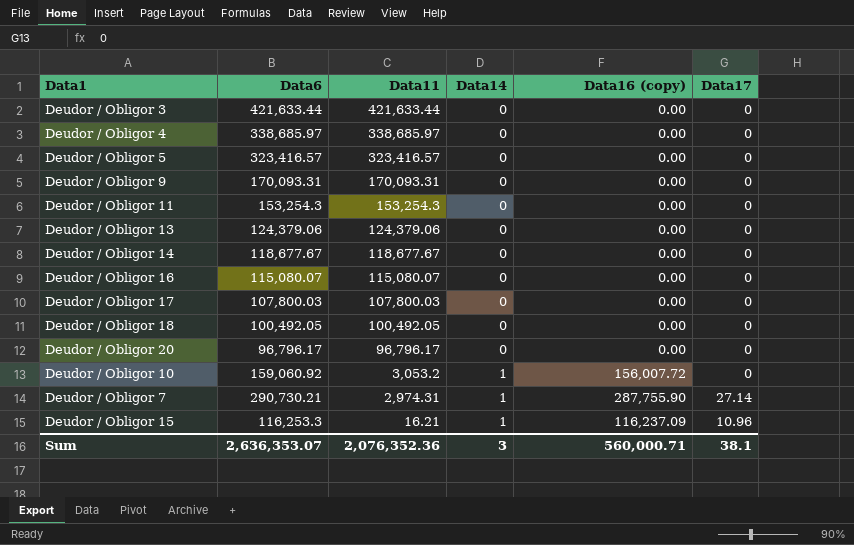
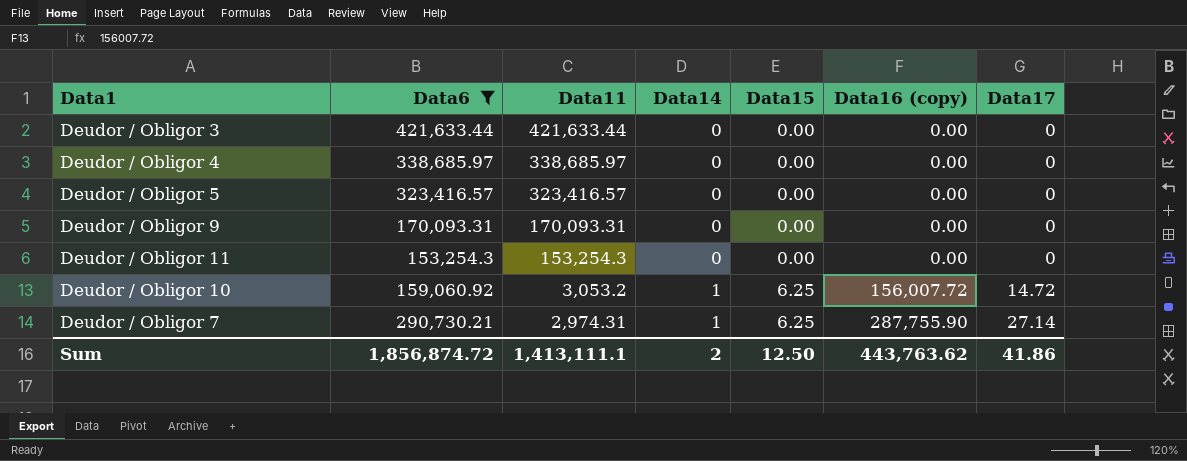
filter: none -> Data6 >= 153,254.3
column Data15 | position: none -> 5
Deudor / Obligor 10 | Data17: 0 -> 14.72
Sum | Data6: 2,636,353.07 -> 1,856,874.72
Sum | Data11: 2,076,352.36 -> 1,413,111.1
Sum | Data14: 3 -> 2
Sum | Data16 (copy): 560,000.71 -> 443,763.62
Sum | Data17: 38.1 -> 41.86

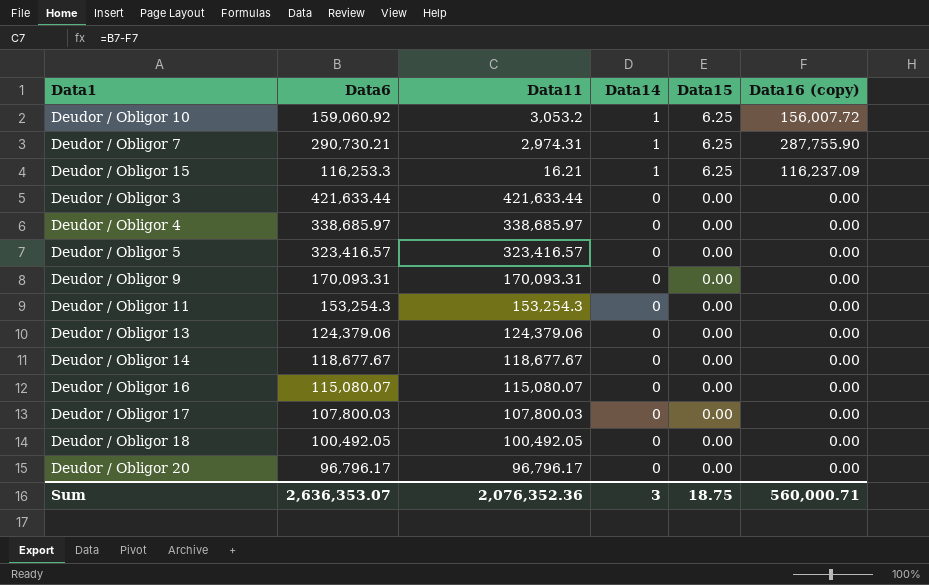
filter: Data6 >= 153,254.3 -> none
row order: Data11 descending -> Data14 descending
column Data17 | position: 7 -> none
Sum | Data6: 1,856,874.72 -> 2,636,353.07
Sum | Data11: 1,413,111.1 -> 2,076,352.36
Sum | Data14: 2 -> 3
Sum | Data15: 12.50 -> 18.75
Sum | Data16 (copy): 443,763.62 -> 560,000.71

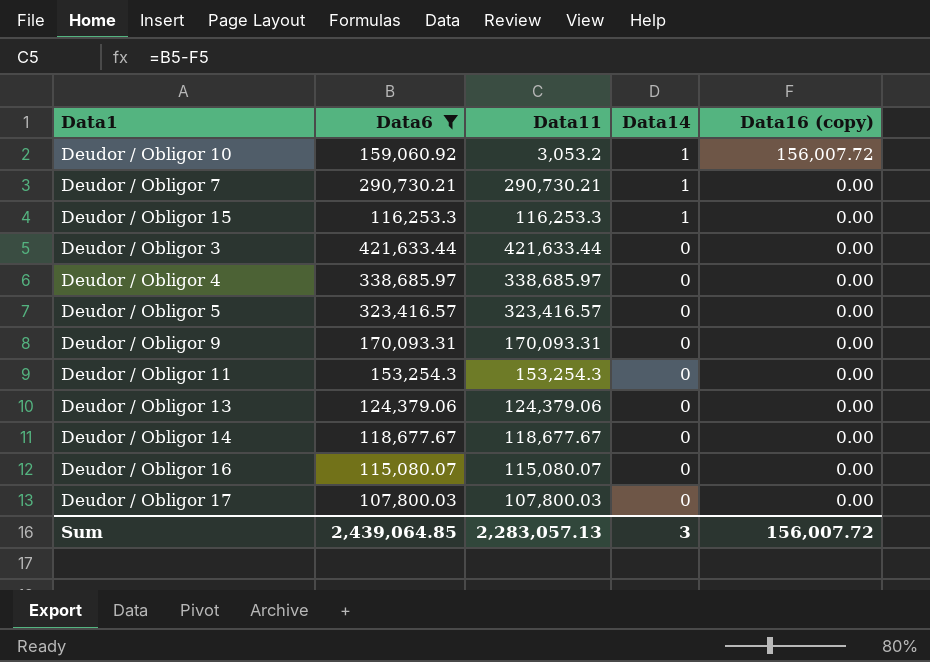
filter: none -> Data6 >= 107,800.03
column Data15 | position: 5 -> none
Deudor / Obligor 7 | Data11: 2,974.31 -> 290,730.21
Deudor / Obligor 7 | Data16 (copy): 287,755.90 -> 0.00
Deudor / Obligor 15 | Data11: 16.21 -> 116,253.3
Deudor / Obligor 15 | Data16 (copy): 116,237.09 -> 0.00
Sum | Data6: 2,636,353.07 -> 2,439,064.85
Sum | Data11: 2,076,352.36 -> 2,283,057.13
Sum | Data16 (copy): 560,000.71 -> 156,007.72

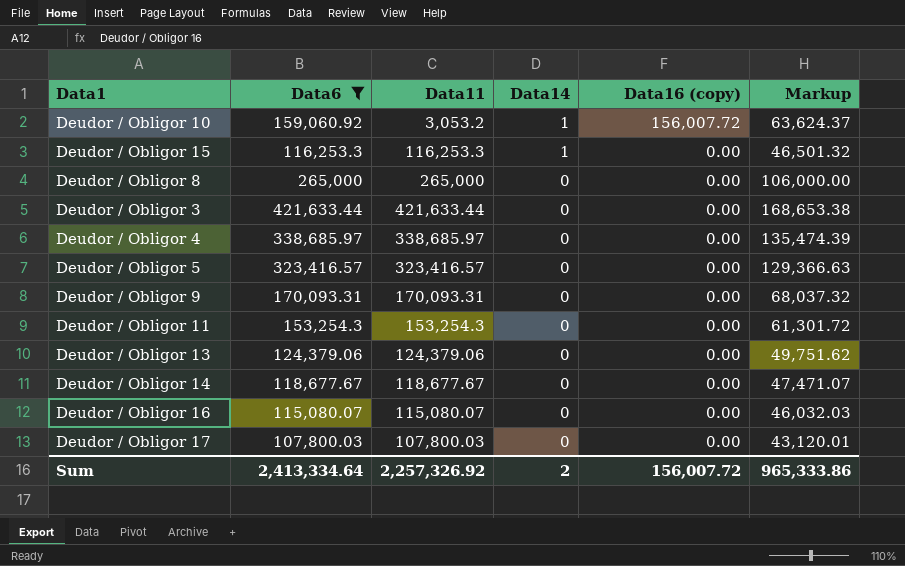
column Markup | formula: none -> [Data6] * 0.4
row Deudor / Obligor 7: 290,730.21 | 290,730.21 | 1 | 0.00 -> none
row Deudor / Obligor 8: none -> 265,000 | 265,000 | 0 | 0.00 | 106,000.00
Sum | Data6: 2,439,064.85 -> 2,413,334.64
Sum | Data11: 2,283,057.13 -> 2,257,326.92
Sum | Data14: 3 -> 2

